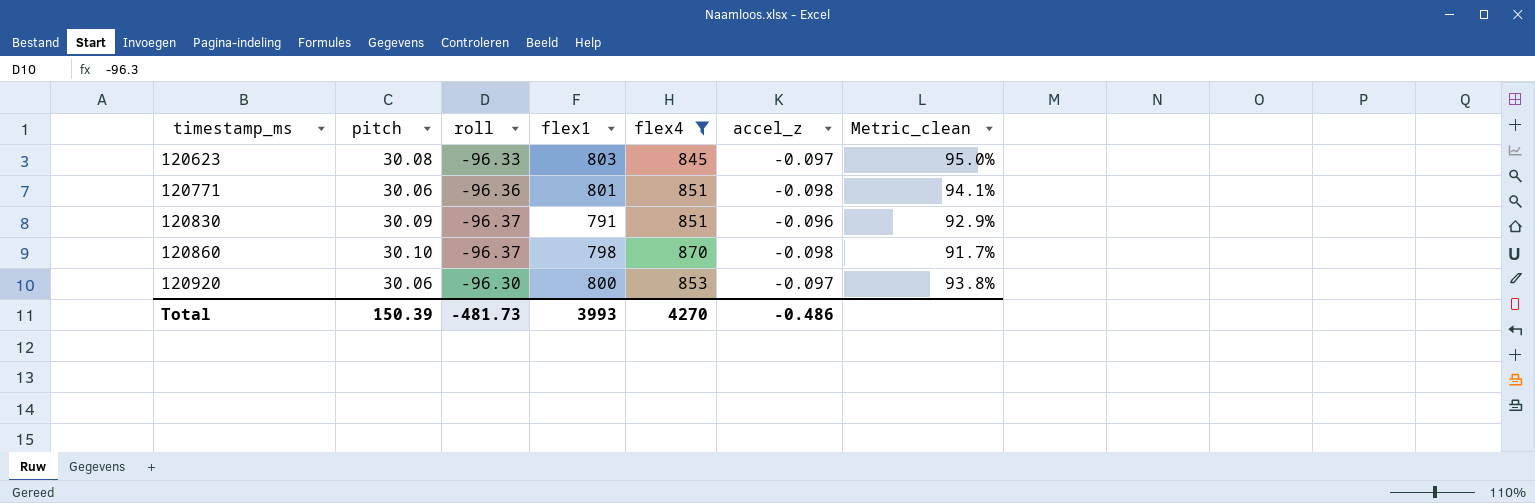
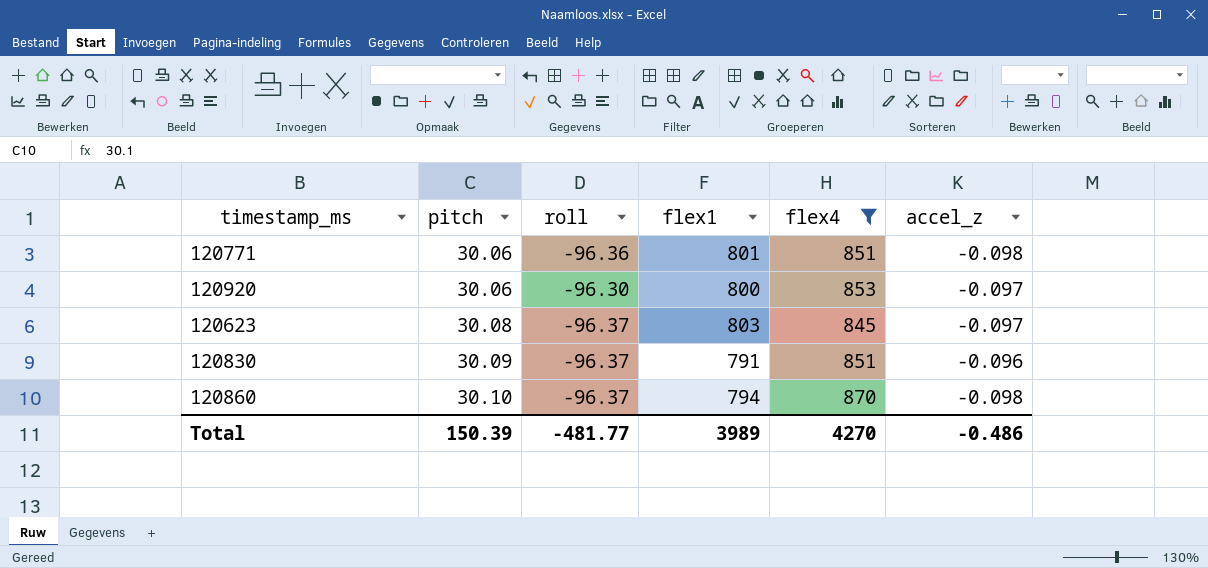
row order: timestamp_ms ascending -> pitch ascending
column Metric_clean | formula: [flex1] / [flex4] -> none
120623 | roll: -96.33 -> -96.37
120860 | flex1: 798 -> 794
Total | roll: -481.73 -> -481.77
Total | flex1: 3993 -> 3989

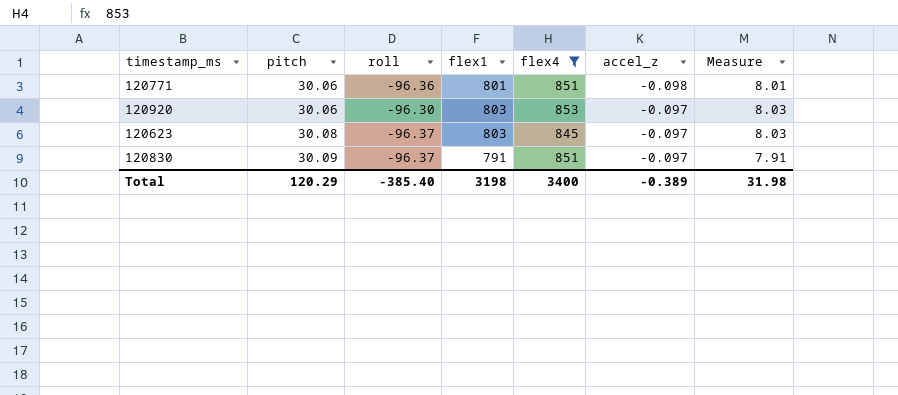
column Measure | formula: none -> [flex1] * 0.01
row 120860: 30.10 | -96.37 | 794 | 870 | -0.098 -> none
120920 | flex1: 800 -> 803
120830 | accel_z: -0.096 -> -0.097
Total | pitch: 150.39 -> 120.29
Total | roll: -481.77 -> -385.40
Total | flex1: 3989 -> 3198
Total | flex4: 4270 -> 3400
Total | accel_z: -0.486 -> -0.389

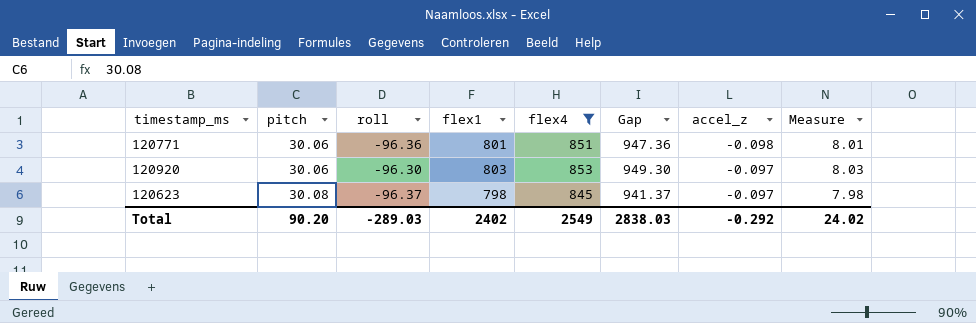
column Gap | formula: none -> [flex4] - [roll]
row 120830: 30.09 | -96.37 | 791 | 851 | -0.097 | 7.91 -> none
120623 | flex1: 803 -> 798
120623 | Measure: 8.03 -> 7.98
Total | pitch: 120.29 -> 90.20
Total | roll: -385.40 -> -289.03
Total | flex1: 3198 -> 2402
Total | flex4: 3400 -> 2549
Total | accel_z: -0.389 -> -0.292
Total | Measure: 31.98 -> 24.02

